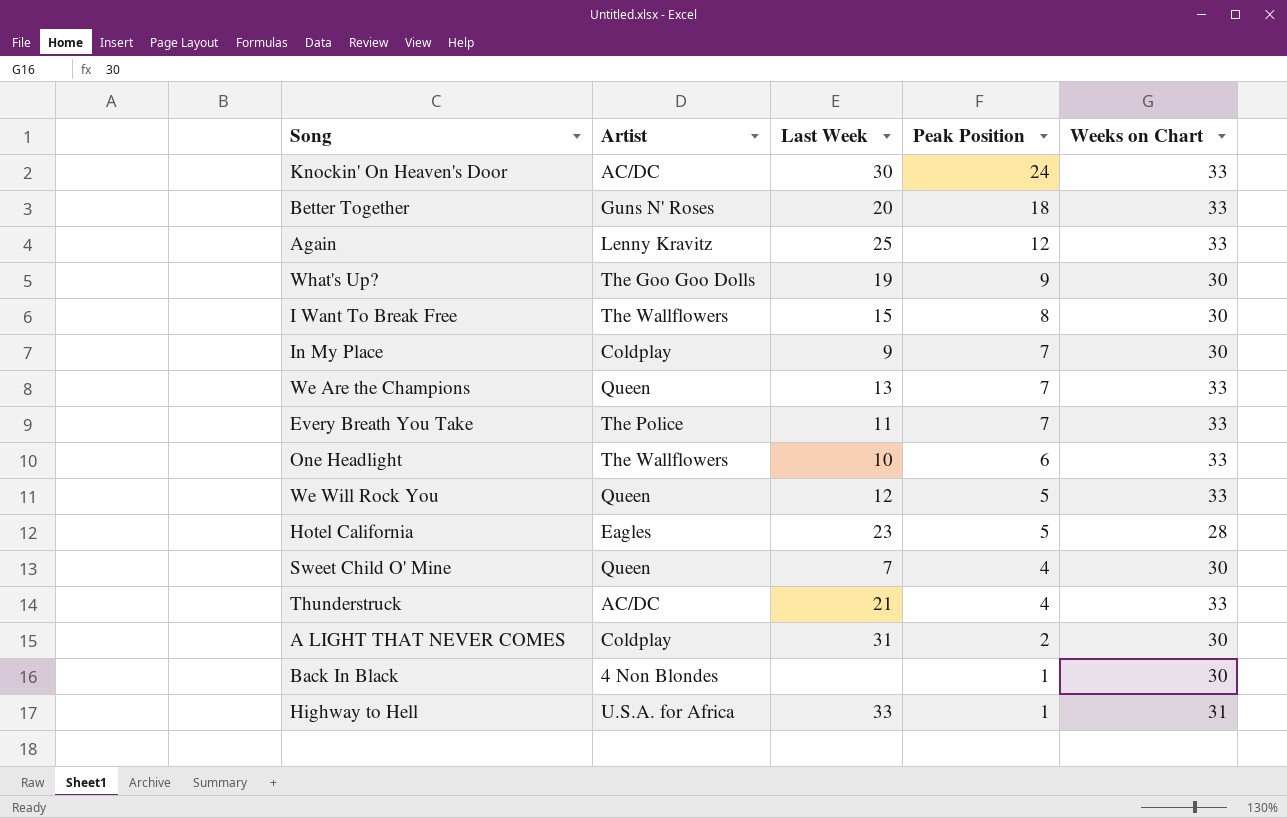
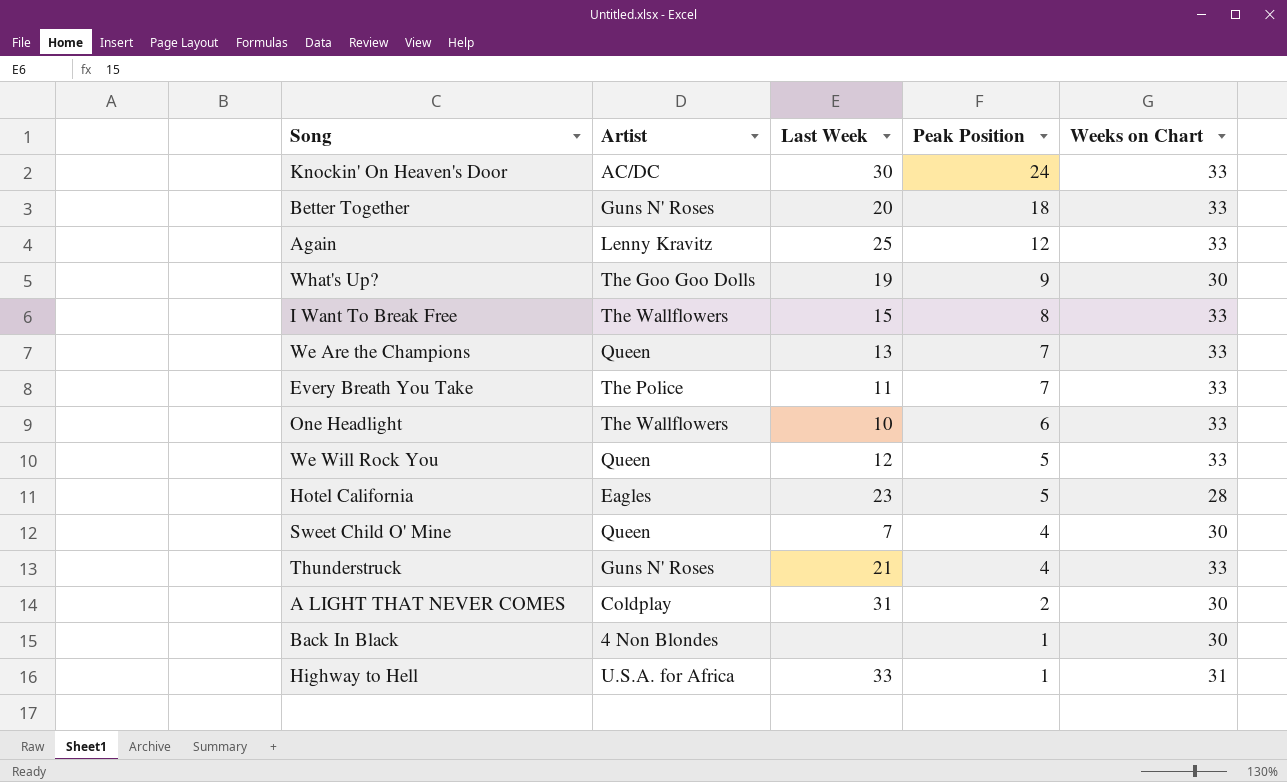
row In My Place: Coldplay | 9 | 7 | 30 -> none
I Want To Break Free | Weeks on Chart: 30 -> 33
Thunderstruck | Artist: AC/DC -> Guns N' Roses

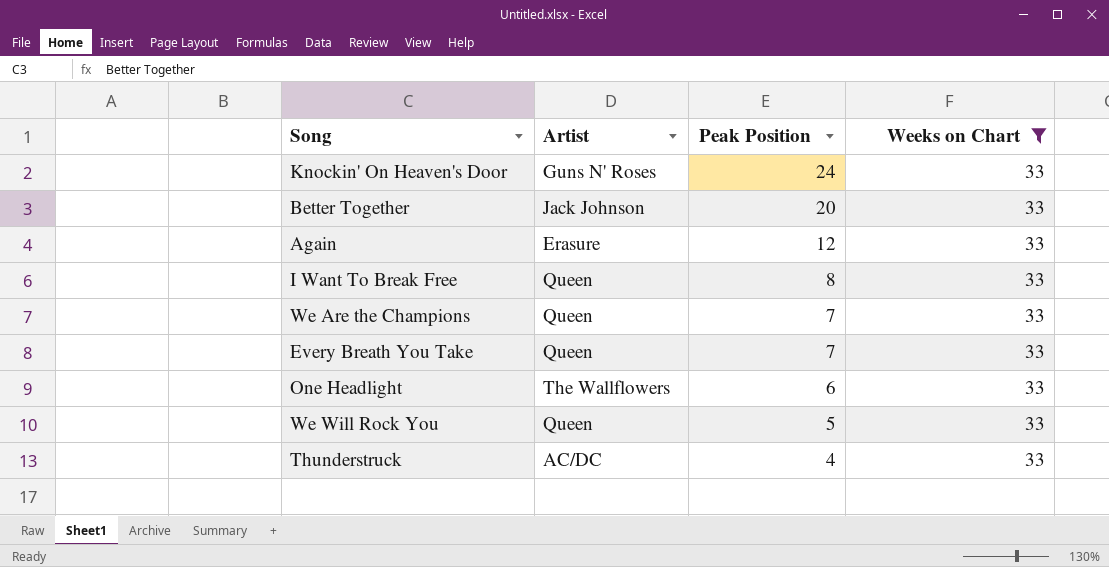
filter: none -> Weeks on Chart = 33
column Last Week | position: 3 -> none
Knockin' On Heaven's Door | Artist: AC/DC -> Guns N' Roses
Better Together | Artist: Guns N' Roses -> Jack Johnson
Better Together | Peak Position: 18 -> 20
Again | Artist: Lenny Kravitz -> Erasure
I Want To Break Free | Artist: The Wallflowers -> Queen
Every Breath You Take | Artist: The Police -> Queen
Thunderstruck | Artist: Guns N' Roses -> AC/DC

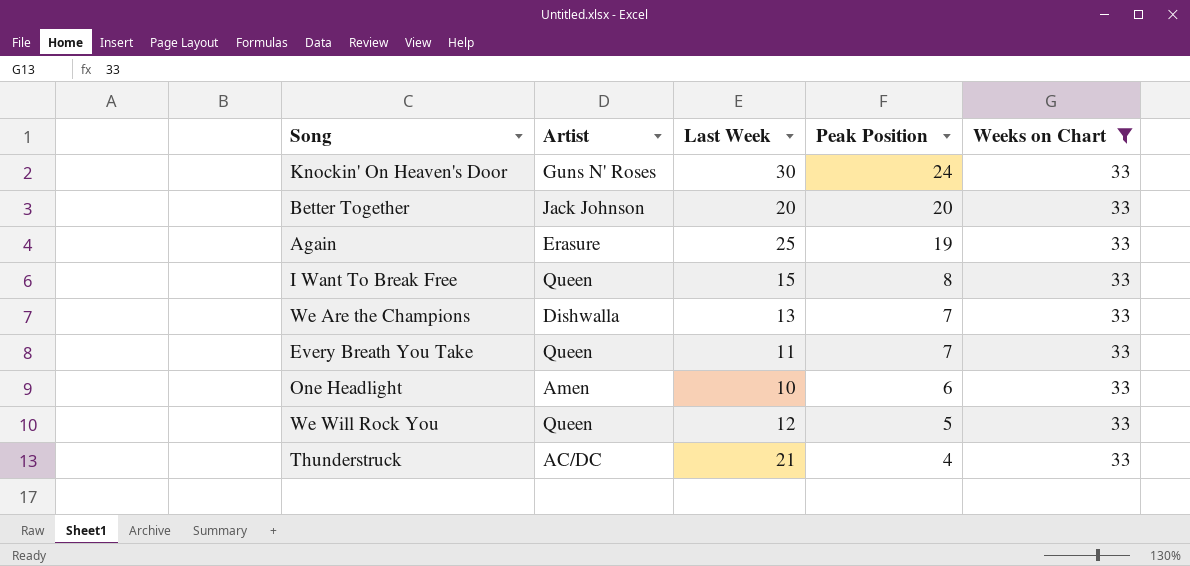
column Last Week | position: none -> 3
Again | Peak Position: 12 -> 19
We Are the Champions | Artist: Queen -> Dishwalla
One Headlight | Artist: The Wallflowers -> Amen

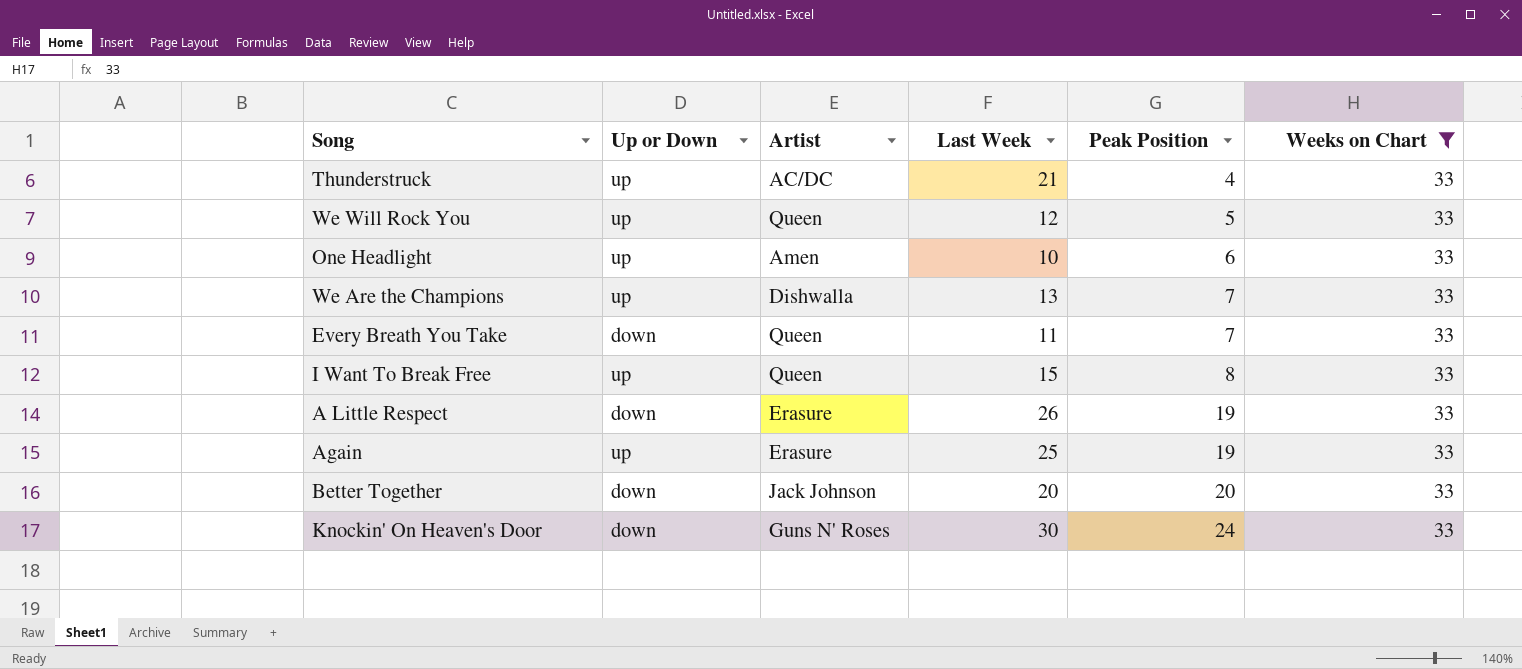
row order: Peak Position descending -> Peak Position ascending
column Up or Down | position: none -> 2
row A Little Respect: none -> down | Erasure | 26 | 19 | 33

